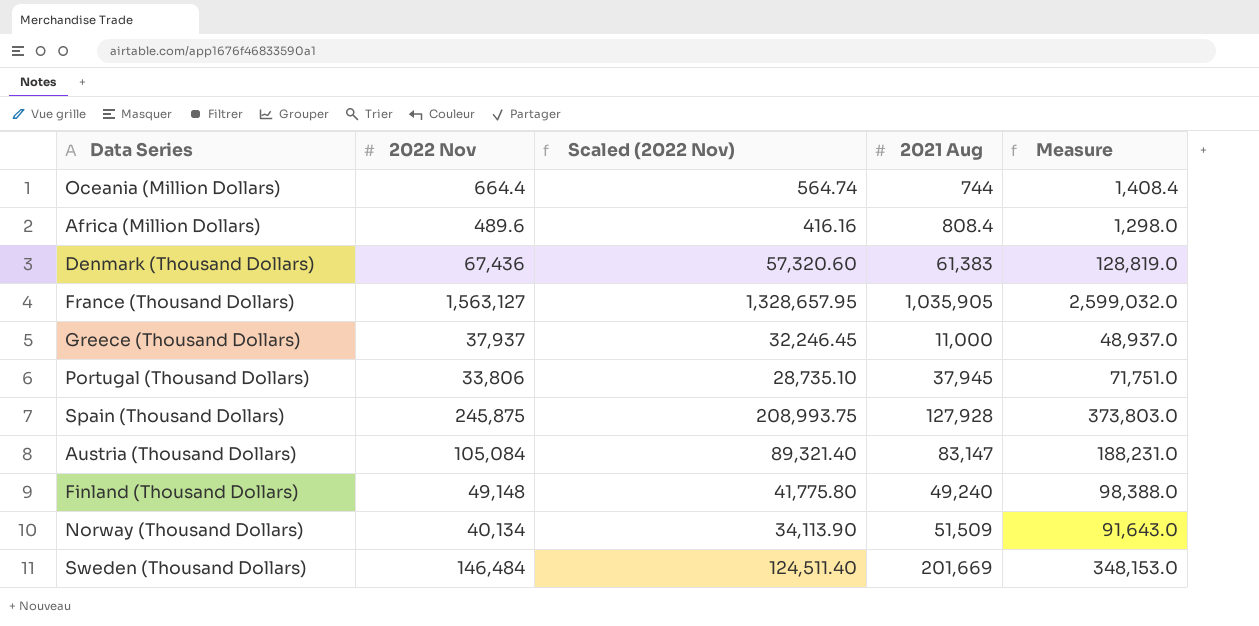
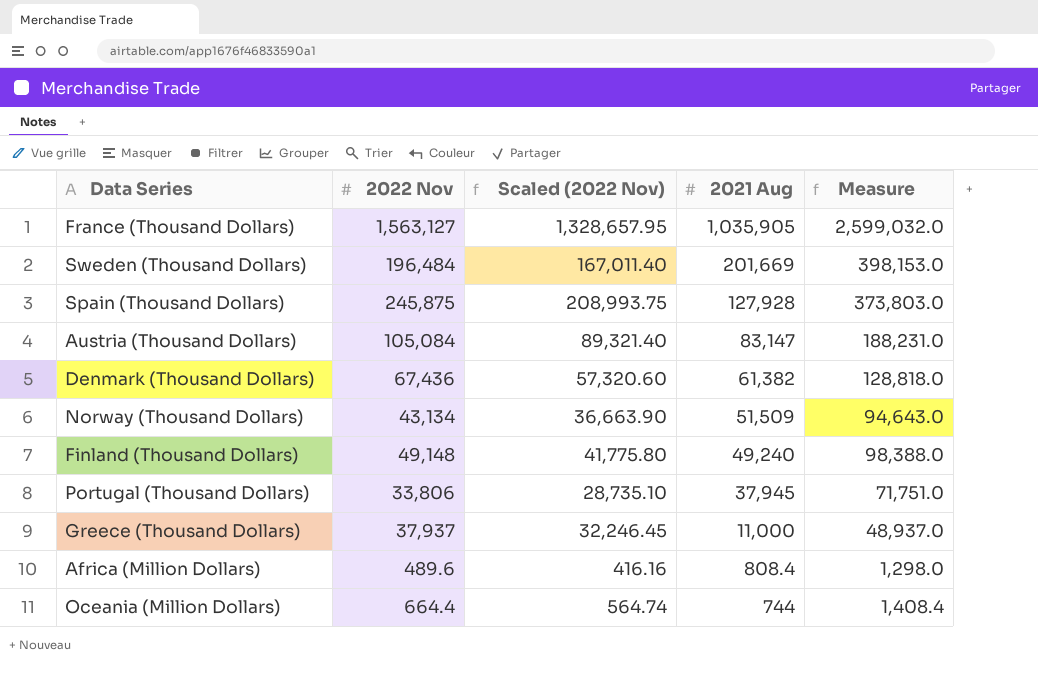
row order: none -> 2021 Aug descending
Sweden (Thousand Dollars) | 2022 Nov: 146,484 -> 196,484
Sweden (Thousand Dollars) | Scaled (2022 Nov): 124,511.40 -> 167,011.40
Sweden (Thousand Dollars) | Measure: 348,153.0 -> 398,153.0
Denmark (Thousand Dollars) | 2021 Aug: 61,383 -> 61,382
Denmark (Thousand Dollars) | Measure: 128,819.0 -> 128,818.0
Norway (Thousand Dollars) | 2022 Nov: 40,134 -> 43,134
Norway (Thousand Dollars) | Scaled (2022 Nov): 34,113.90 -> 36,663.90
Norway (Thousand Dollars) | Measure: 91,643.0 -> 94,643.0

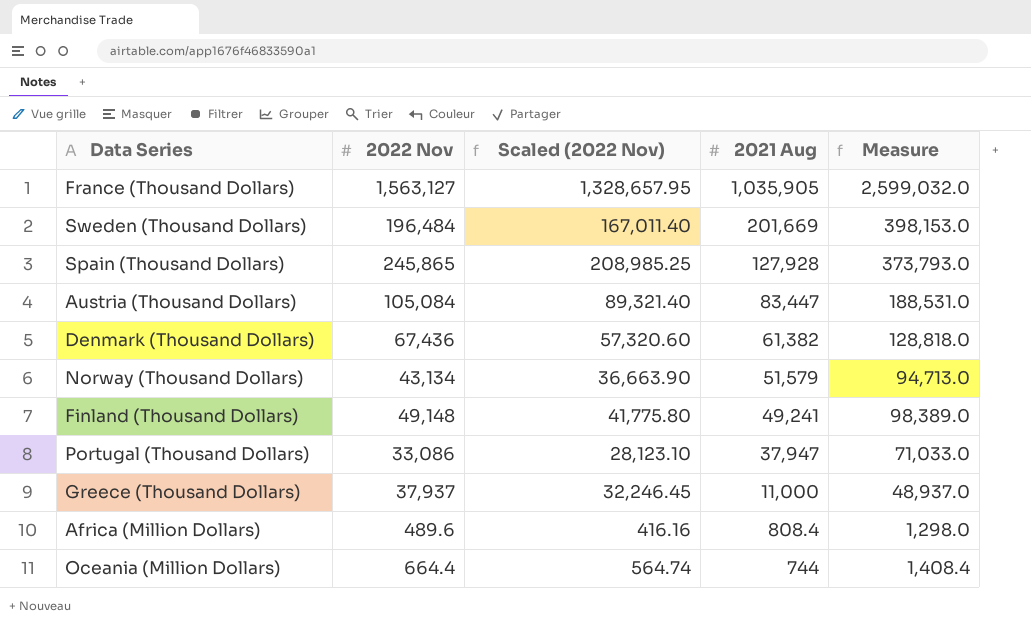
Spain (Thousand Dollars) | 2022 Nov: 245,875 -> 245,865
Spain (Thousand Dollars) | Scaled (2022 Nov): 208,993.75 -> 208,985.25
Spain (Thousand Dollars) | Measure: 373,803.0 -> 373,793.0
Austria (Thousand Dollars) | 2021 Aug: 83,147 -> 83,447
Austria (Thousand Dollars) | Measure: 188,231.0 -> 188,531.0
Norway (Thousand Dollars) | 2021 Aug: 51,509 -> 51,579
Norway (Thousand Dollars) | Measure: 94,643.0 -> 94,713.0
Finland (Thousand Dollars) | 2021 Aug: 49,240 -> 49,241
Finland (Thousand Dollars) | Measure: 98,388.0 -> 98,389.0
Portugal (Thousand Dollars) | 2022 Nov: 33,806 -> 33,086
Portugal (Thousand Dollars) | Scaled (2022 Nov): 28,735.10 -> 28,123.10
Portugal (Thousand Dollars) | 2021 Aug: 37,945 -> 37,947
Portugal (Thousand Dollars) | Measure: 71,751.0 -> 71,033.0

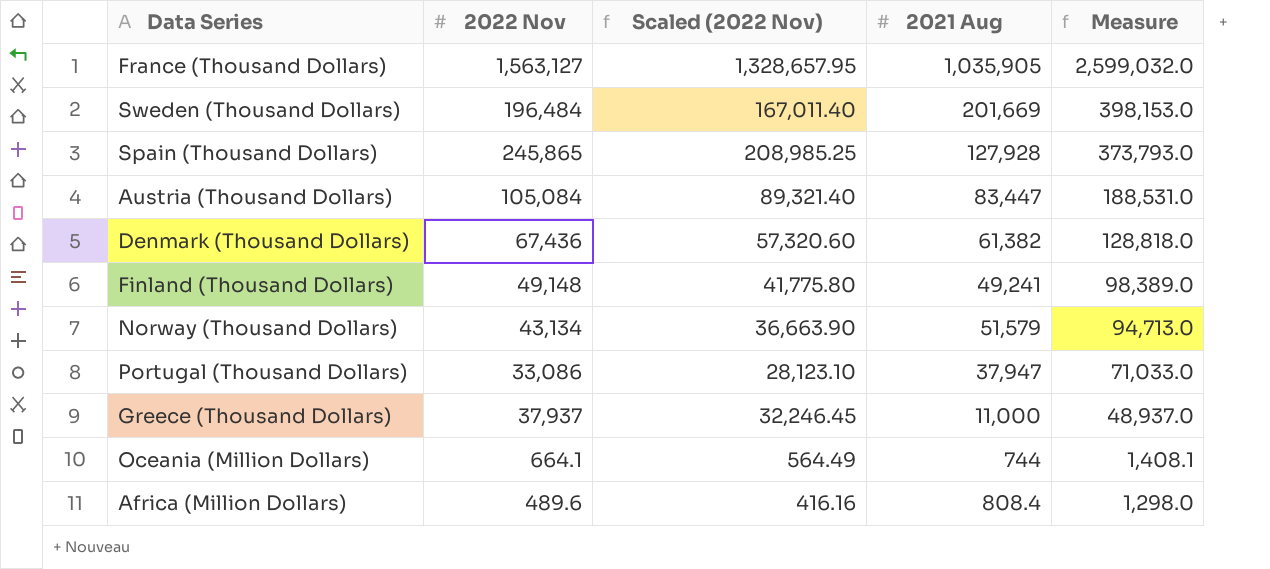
row order: 2021 Aug descending -> Measure descending
Oceania (Million Dollars) | 2022 Nov: 664.4 -> 664.1
Oceania (Million Dollars) | Scaled (2022 Nov): 564.74 -> 564.49
Oceania (Million Dollars) | Measure: 1,408.4 -> 1,408.1

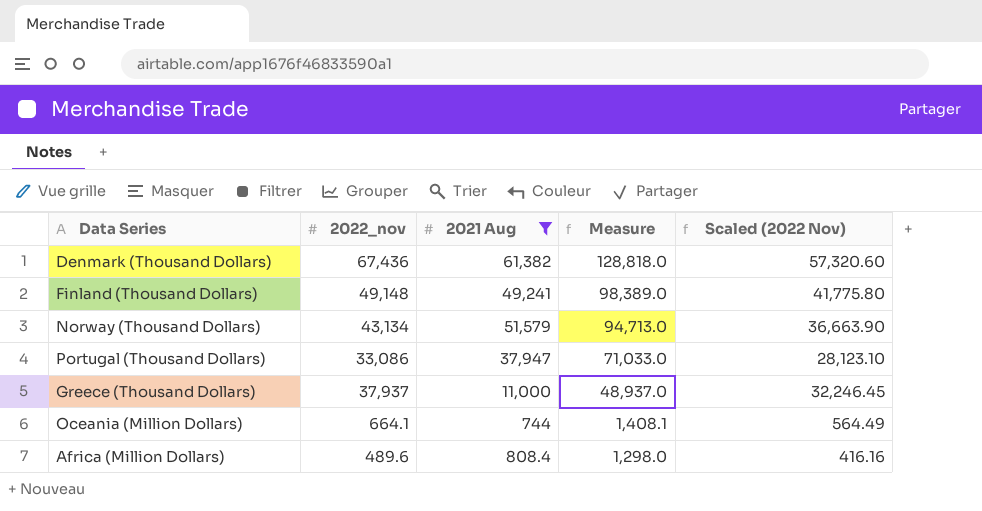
filter: none -> 2021 Aug <= 61,382
column name: 2022 Nov -> 2022_nov
column Scaled (2022 Nov) | position: 3 -> 5

